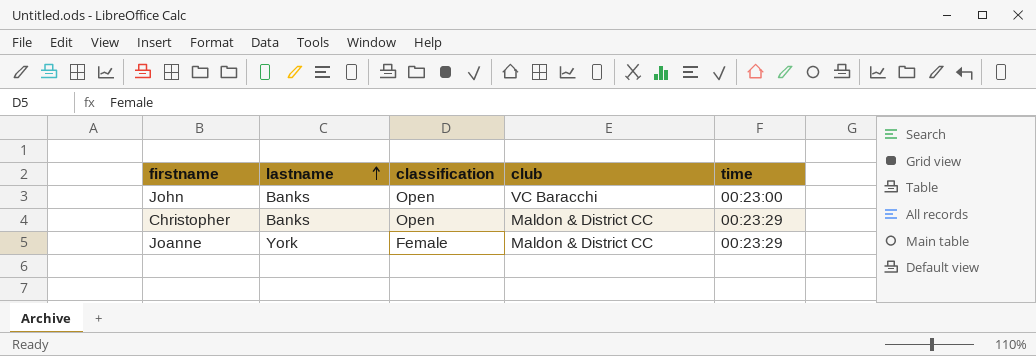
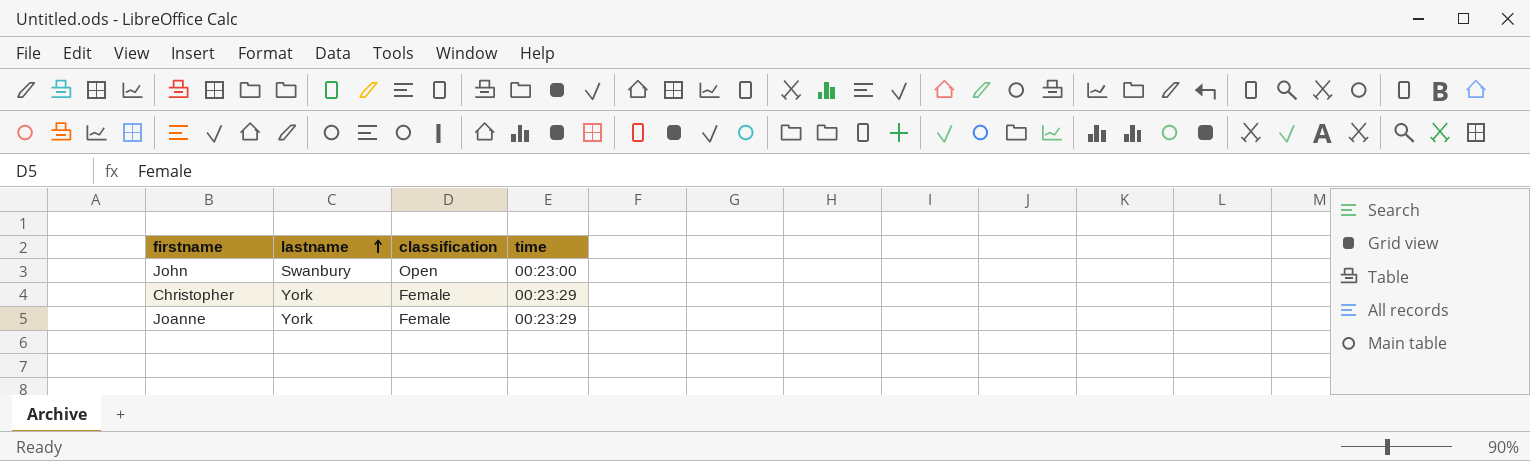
column club | position: 4 -> none
John | lastname: Banks -> Swanbury
Christopher | lastname: Banks -> York
Christopher | classification: Open -> Female

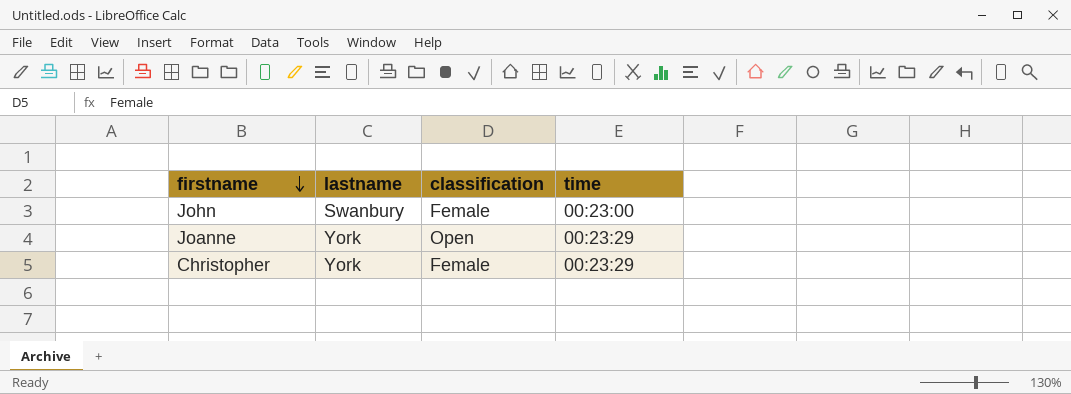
row order: lastname ascending -> firstname descending
John | classification: Open -> Female
Joanne | classification: Female -> Open

